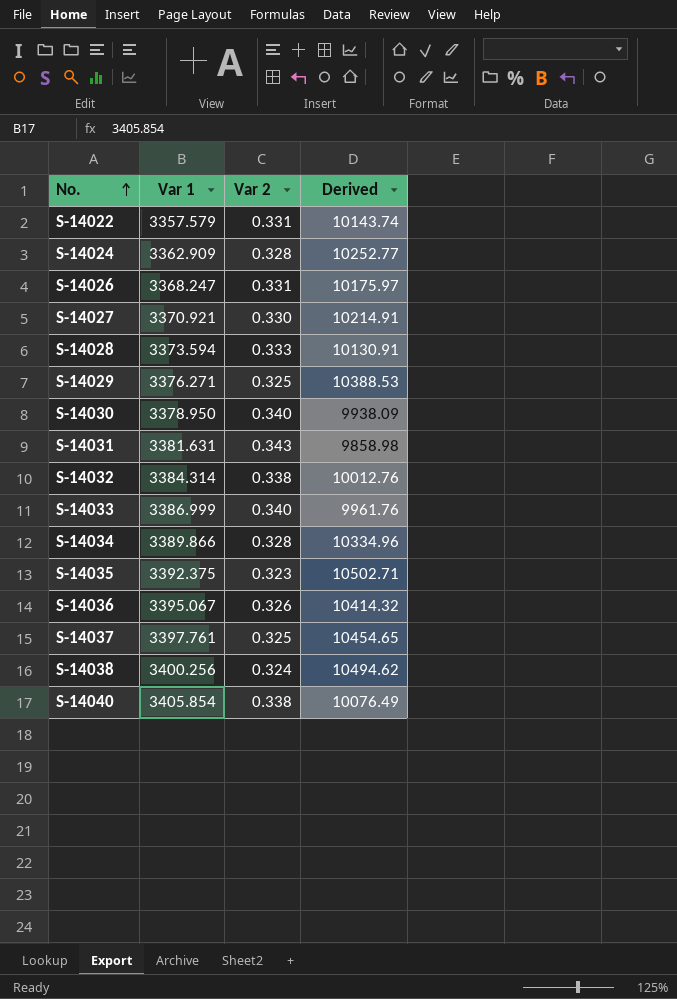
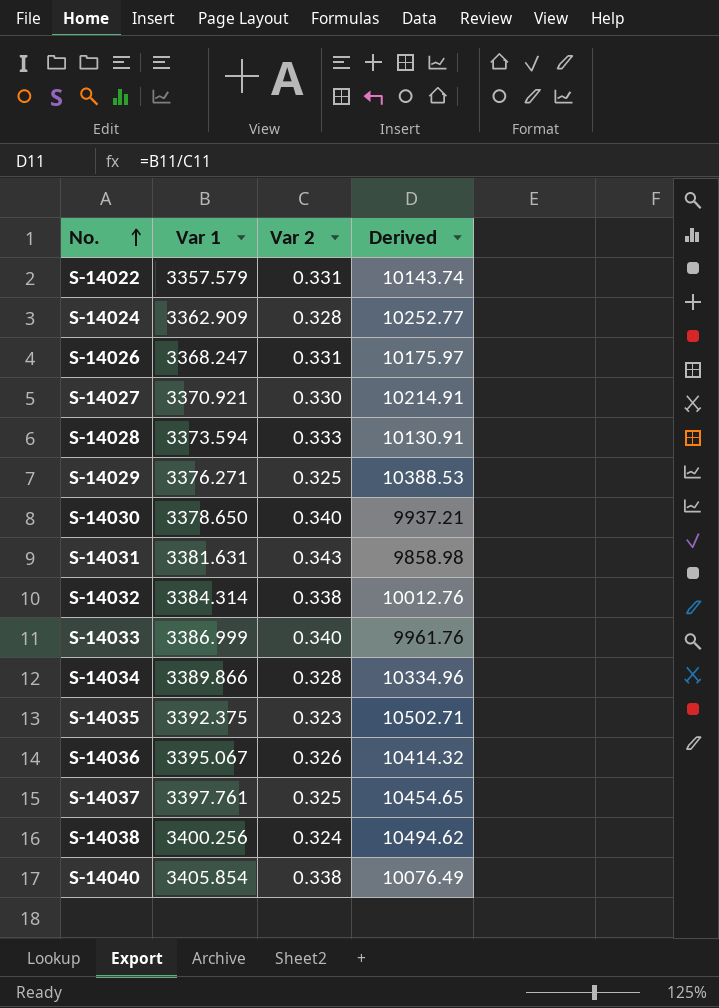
S-14030 | Var 1: 3378.950 -> 3378.650
S-14030 | Derived: 9938.09 -> 9937.21

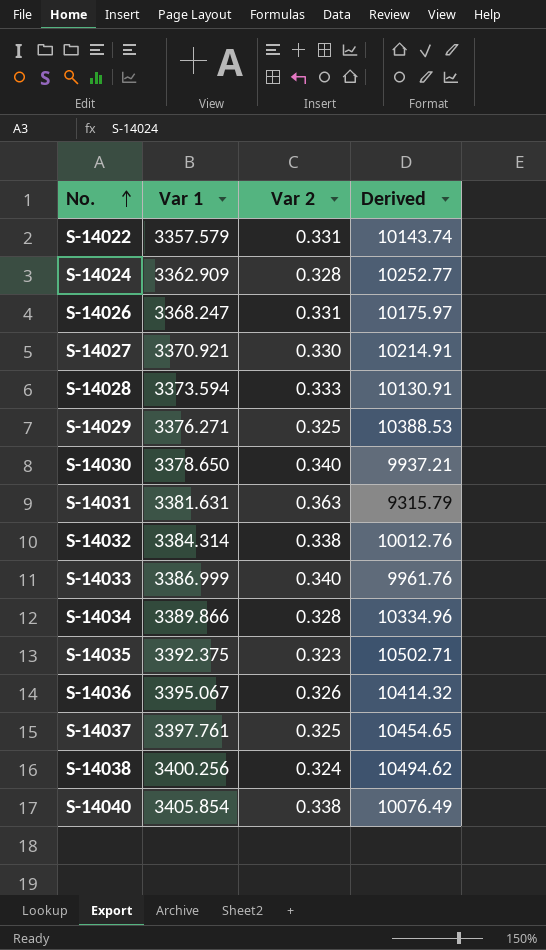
S-14031 | Var 2: 0.343 -> 0.363
S-14031 | Derived: 9858.98 -> 9315.79

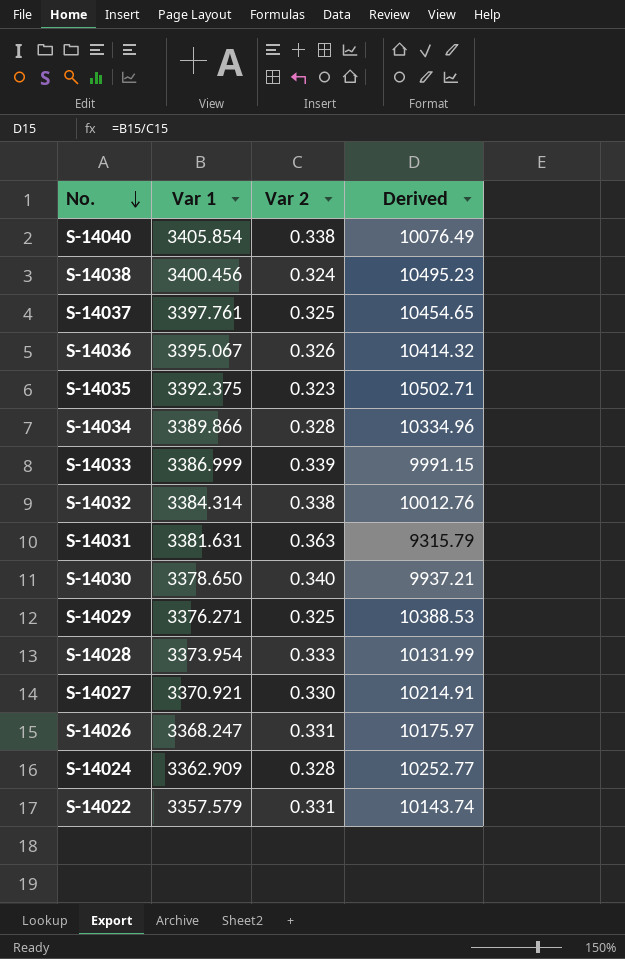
row order: No. ascending -> No. descending
S-14038 | Var 1: 3400.256 -> 3400.456
S-14038 | Derived: 10494.62 -> 10495.23
S-14033 | Var 2: 0.340 -> 0.339
S-14033 | Derived: 9961.76 -> 9991.15
S-14028 | Var 1: 3373.594 -> 3373.954
S-14028 | Derived: 10130.91 -> 10131.99

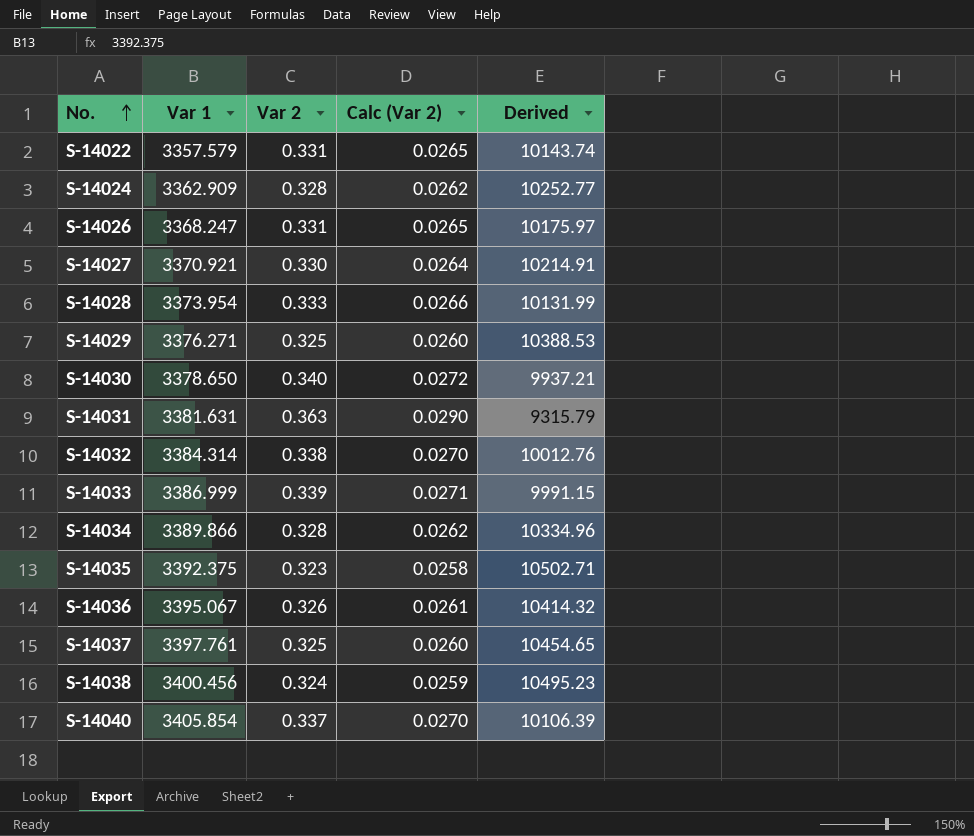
row order: No. descending -> No. ascending
column Calc (Var 2) | formula: none -> [Var 2] * 0.08
S-14040 | Var 2: 0.338 -> 0.337
S-14040 | Derived: 10076.49 -> 10106.39

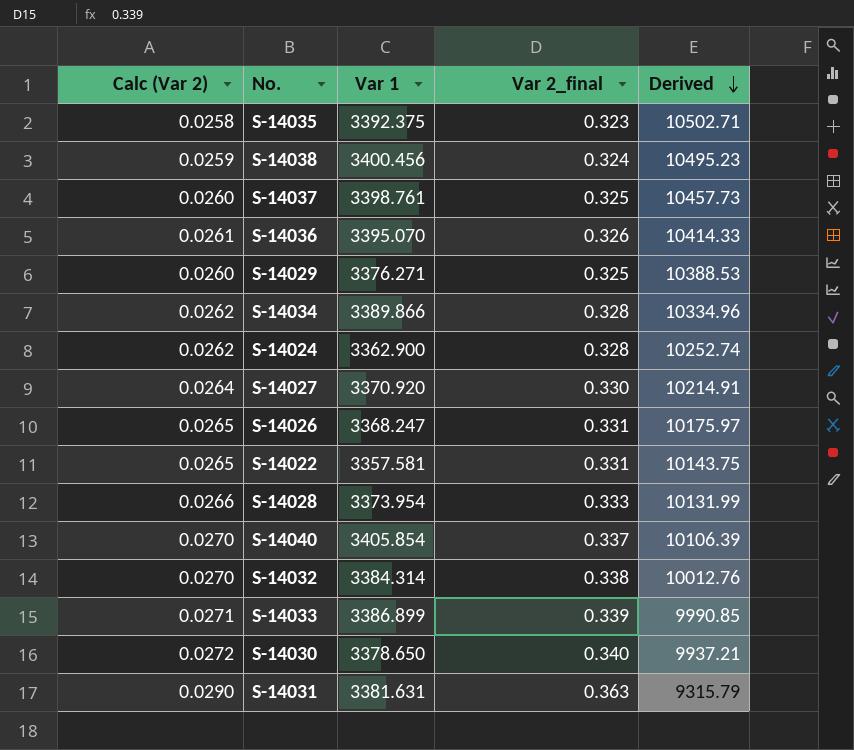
row order: No. ascending -> Derived descending
column Calc (Var 2) | position: 4 -> 1
column name: Var 2 -> Var 2_final
S-14037 | Var 1: 3397.761 -> 3398.761
S-14037 | Derived: 10454.65 -> 10457.73
S-14036 | Var 1: 3395.067 -> 3395.070
S-14036 | Derived: 10414.32 -> 10414.33
S-14024 | Var 1: 3362.909 -> 3362.900
S-14024 | Derived: 10252.77 -> 10252.74
S-14027 | Var 1: 3370.921 -> 3370.920
S-14022 | Var 1: 3357.579 -> 3357.581
S-14022 | Derived: 10143.74 -> 10143.75
S-14033 | Var 1: 3386.999 -> 3386.899
S-14033 | Derived: 9991.15 -> 9990.85

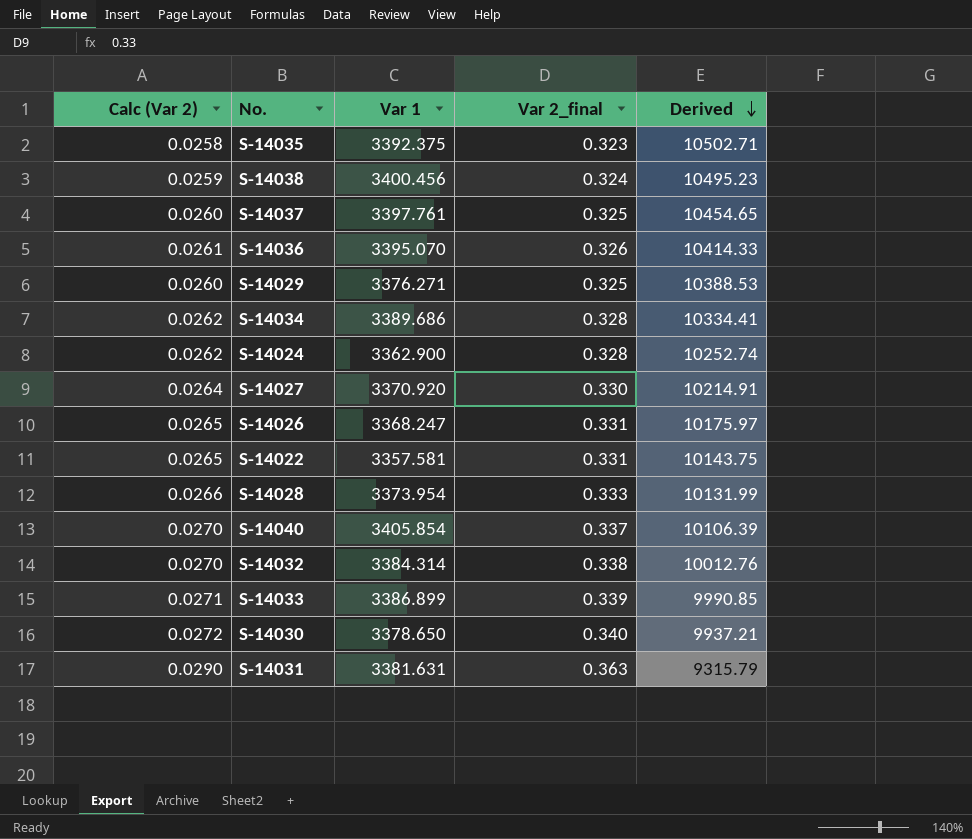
S-14037 | Var 1: 3398.761 -> 3397.761
S-14037 | Derived: 10457.73 -> 10454.65
S-14034 | Var 1: 3389.866 -> 3389.686
S-14034 | Derived: 10334.96 -> 10334.41

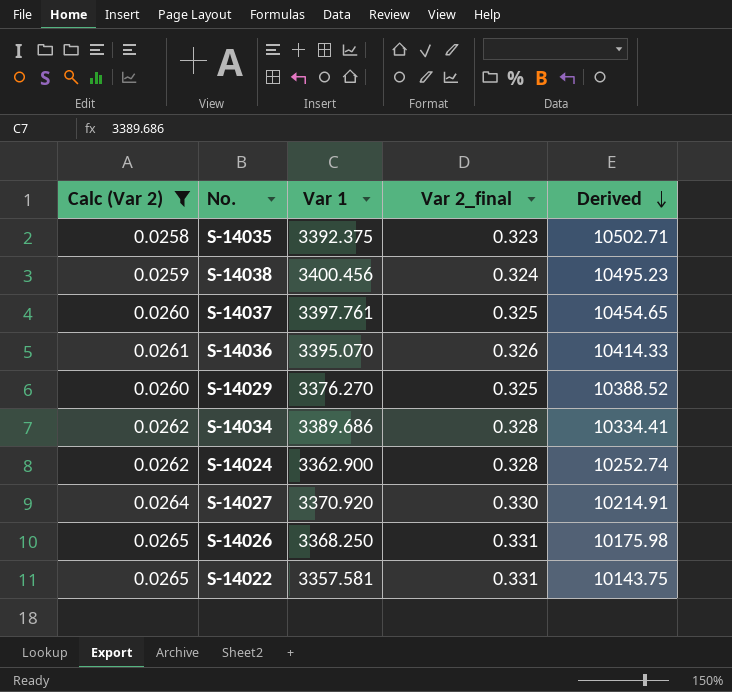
filter: none -> Calc (Var 2) <= 0.0265
S-14029 | Var 1: 3376.271 -> 3376.270
S-14029 | Derived: 10388.53 -> 10388.52
S-14026 | Var 1: 3368.247 -> 3368.250
S-14026 | Derived: 10175.97 -> 10175.98

